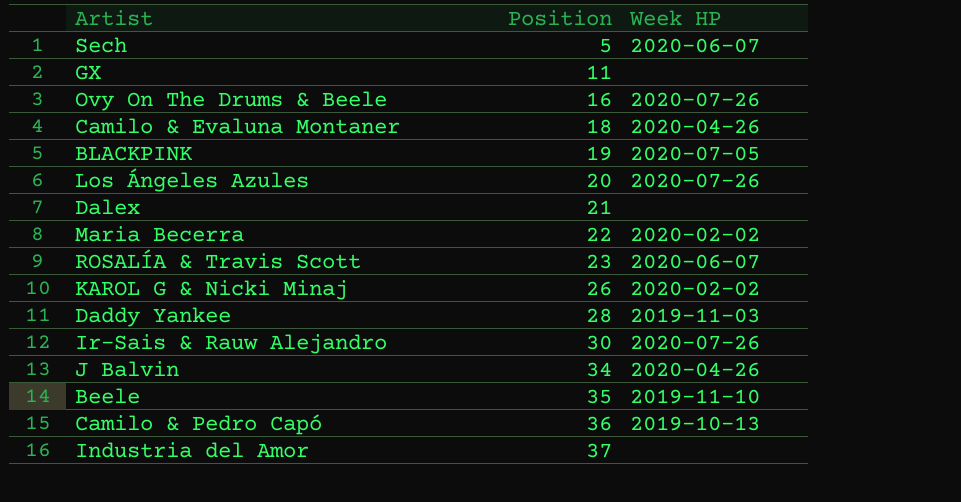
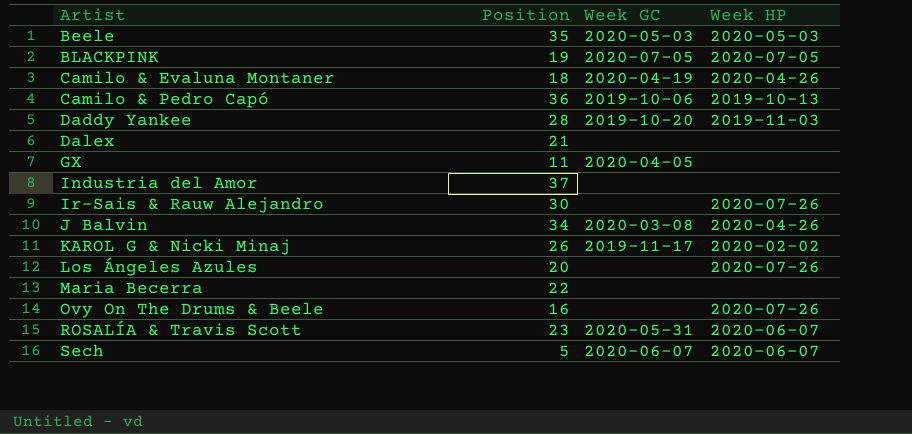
row order: Position ascending -> Artist ascending
column Week GC | position: none -> 3
Beele | Week HP: 2019-11-10 -> 2020-05-03
Maria Becerra | Week HP: 2020-02-02 -> none

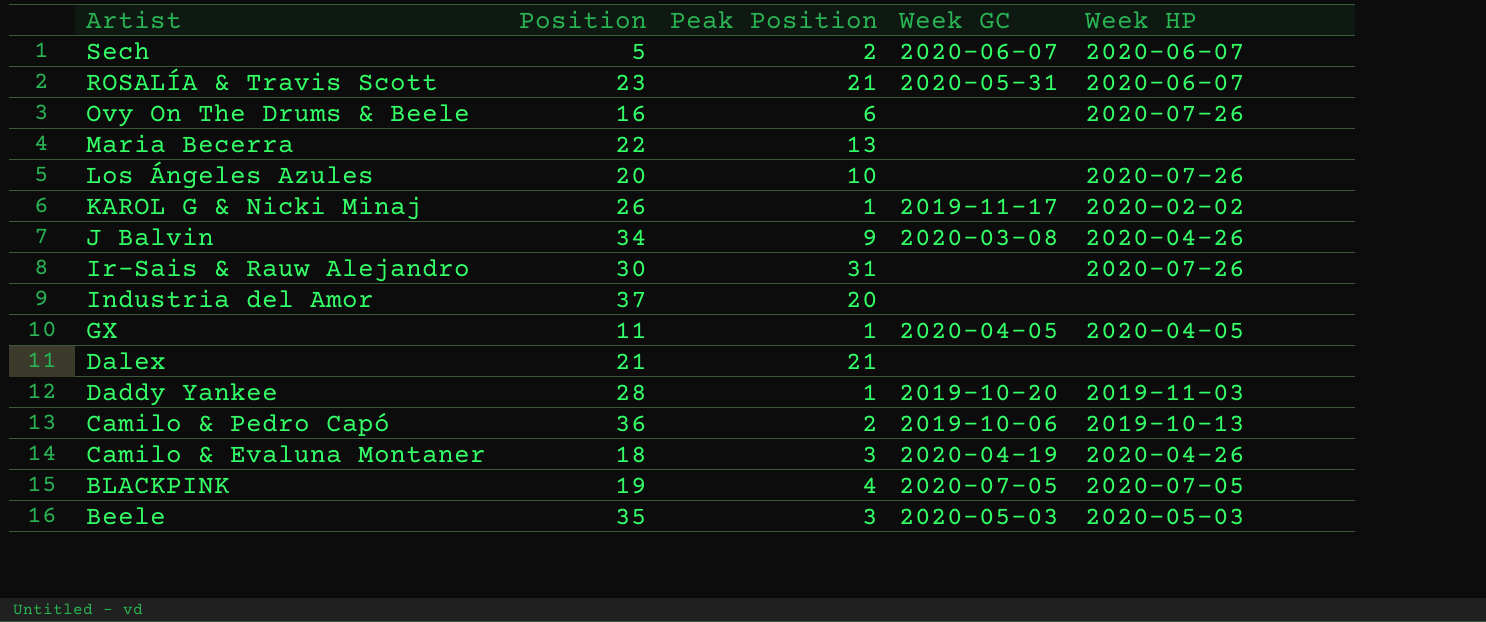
row order: Artist ascending -> Artist descending
column Peak Position | position: none -> 3
GX | Week HP: none -> 2020-04-05

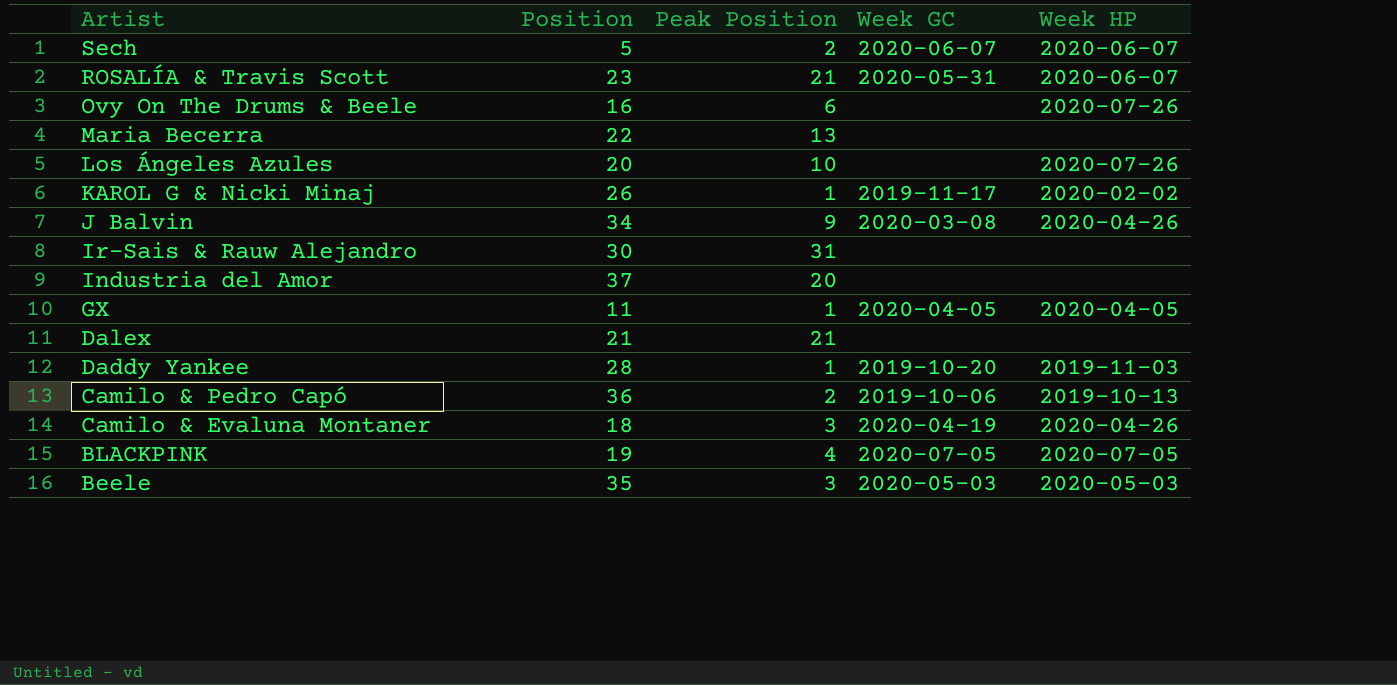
Ir-Sais & Rauw Alejandro | Week HP: 2020-07-26 -> none

